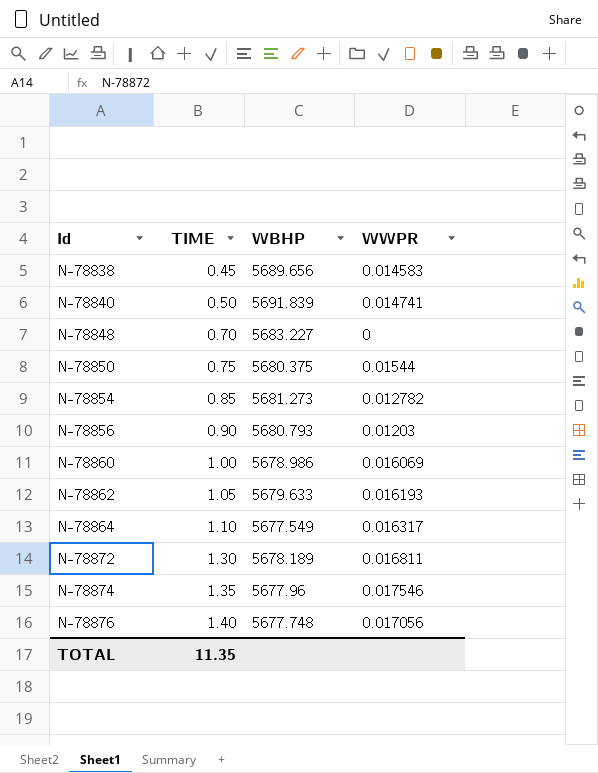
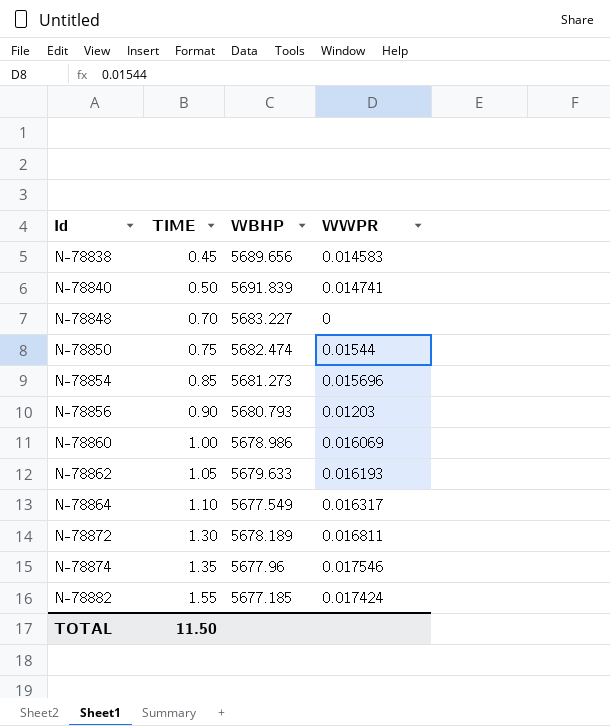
row N-78876: 1.40 | 5677.748 | 0.017056 -> none
N-78850 | WBHP: 5680.375 -> 5682.474
N-78854 | WWPR: 0.012782 -> 0.015696
row N-78882: none -> 1.55 | 5677.185 | 0.017424
TOTAL | TIME: 11.35 -> 11.50

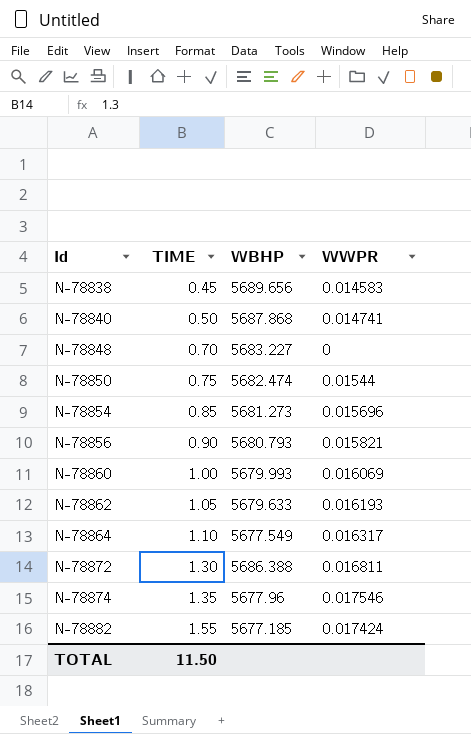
N-78840 | WBHP: 5691.839 -> 5687.868
N-78856 | WWPR: 0.01203 -> 0.015821
N-78860 | WBHP: 5678.986 -> 5679.993
N-78872 | WBHP: 5678.189 -> 5686.388

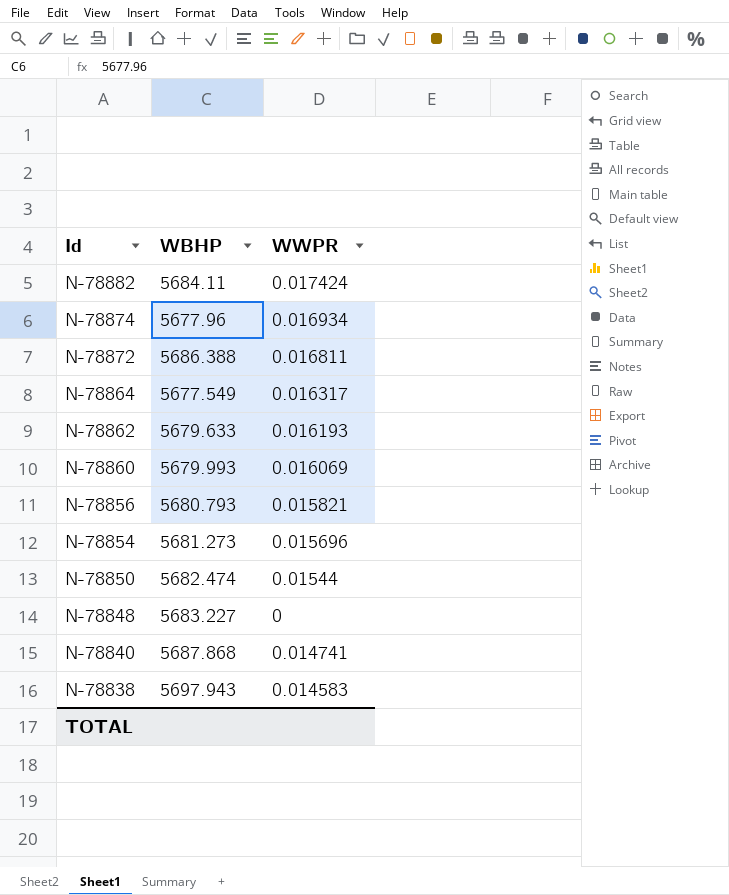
row order: Id ascending -> Id descending
column TIME | position: 2 -> none
N-78882 | WBHP: 5677.185 -> 5684.11
N-78874 | WWPR: 0.017546 -> 0.016934
N-78838 | WBHP: 5689.656 -> 5697.943

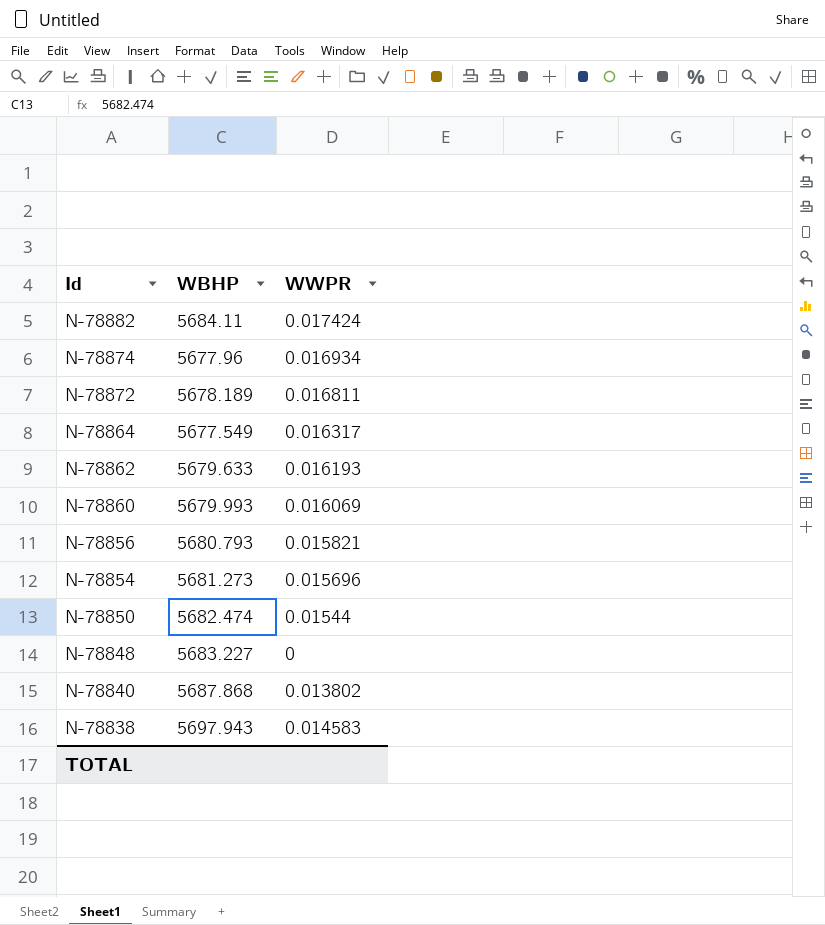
N-78872 | WBHP: 5686.388 -> 5678.189
N-78840 | WWPR: 0.014741 -> 0.013802

